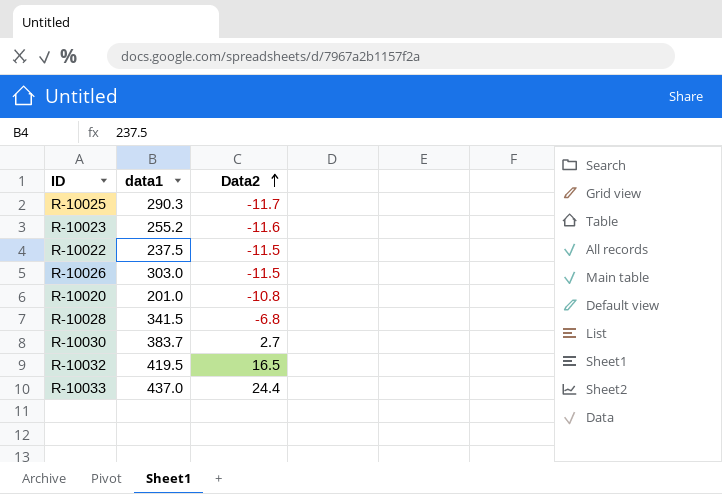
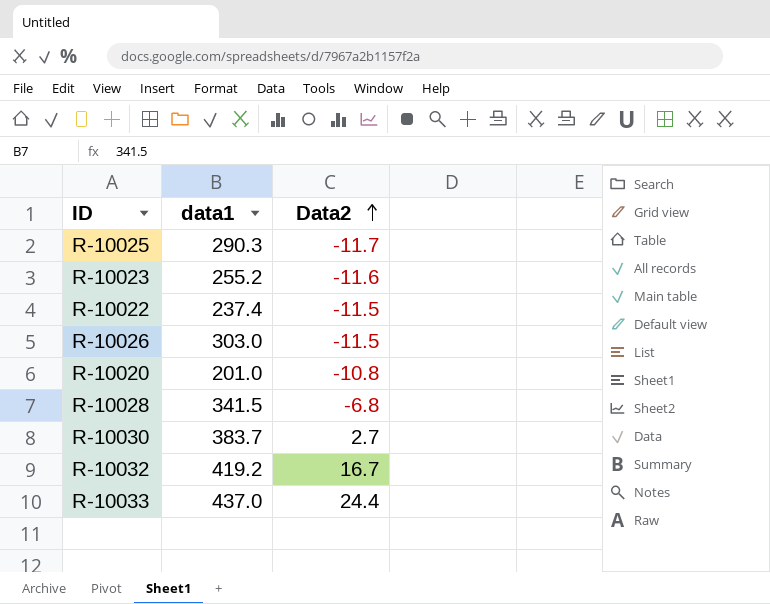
R-10022 | data1: 237.5 -> 237.4
R-10032 | data1: 419.5 -> 419.2
R-10032 | Data2: 16.5 -> 16.7

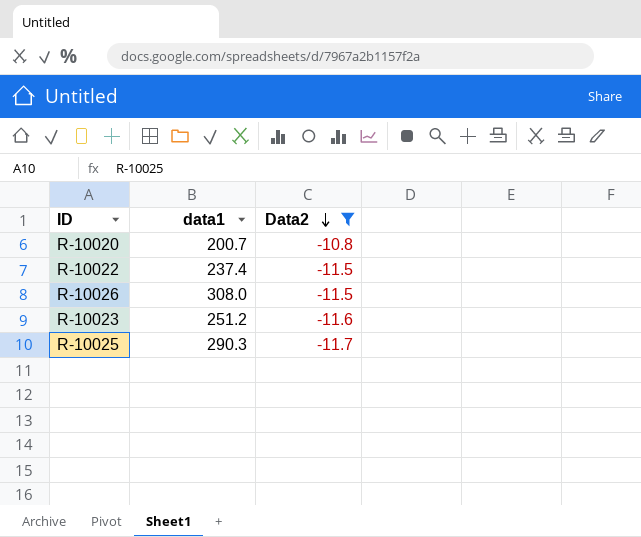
filter: none -> Data2 <= -10.8
row order: Data2 ascending -> Data2 descending
R-10020 | data1: 201.0 -> 200.7
R-10026 | data1: 303.0 -> 308.0
R-10023 | data1: 255.2 -> 251.2

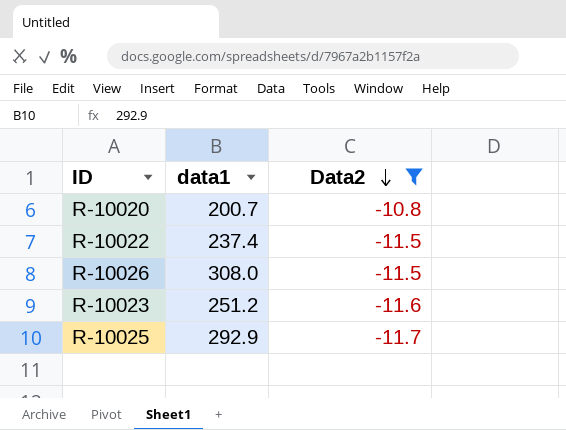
R-10025 | data1: 290.3 -> 292.9

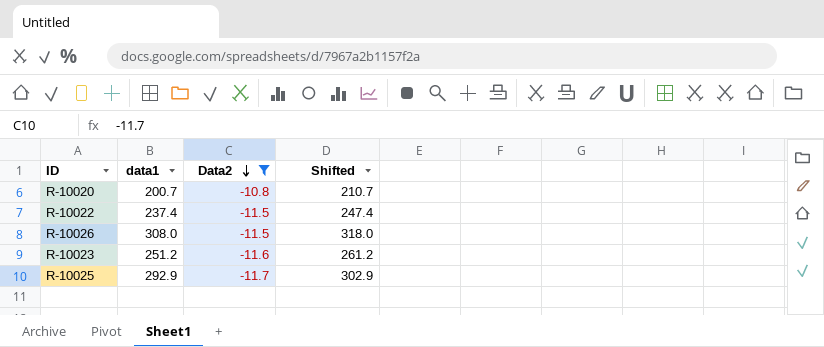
column Shifted | formula: none -> [data1] + 10

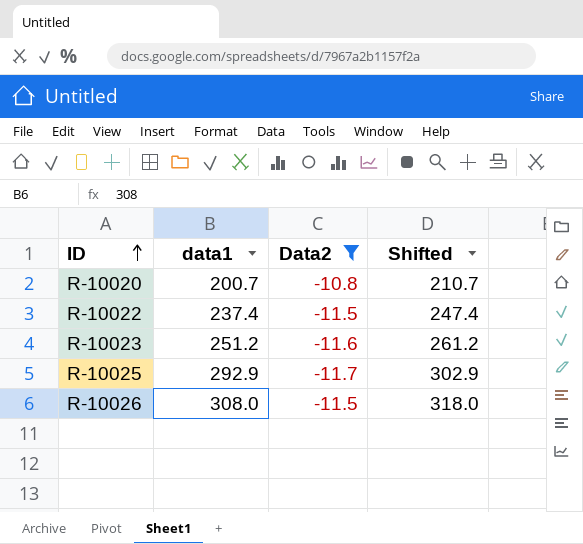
row order: Data2 descending -> ID ascending

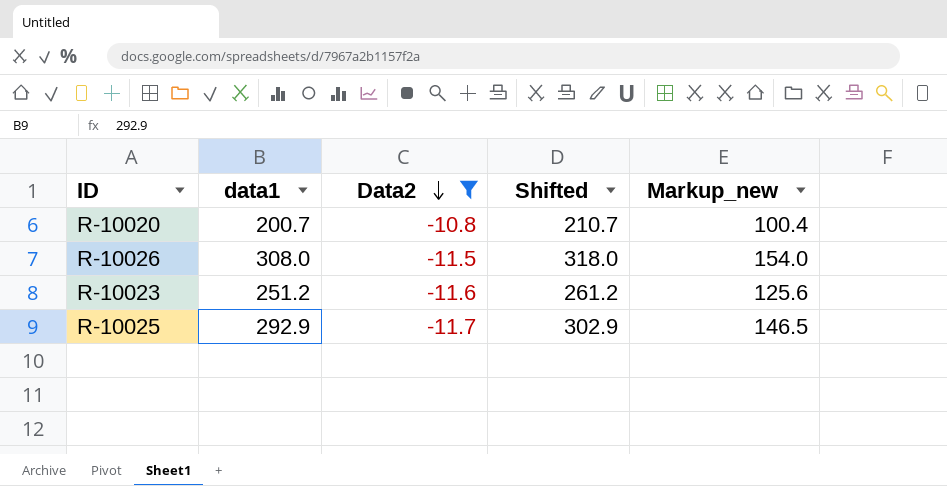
row order: ID ascending -> Data2 descending
column Markup_new | formula: none -> [data1] * 0.5
row R-10022: 237.4 | -11.5 | 247.4 -> none

